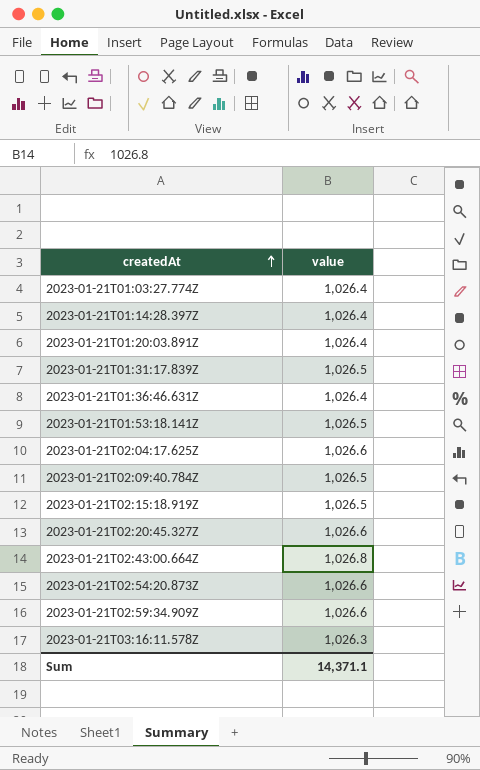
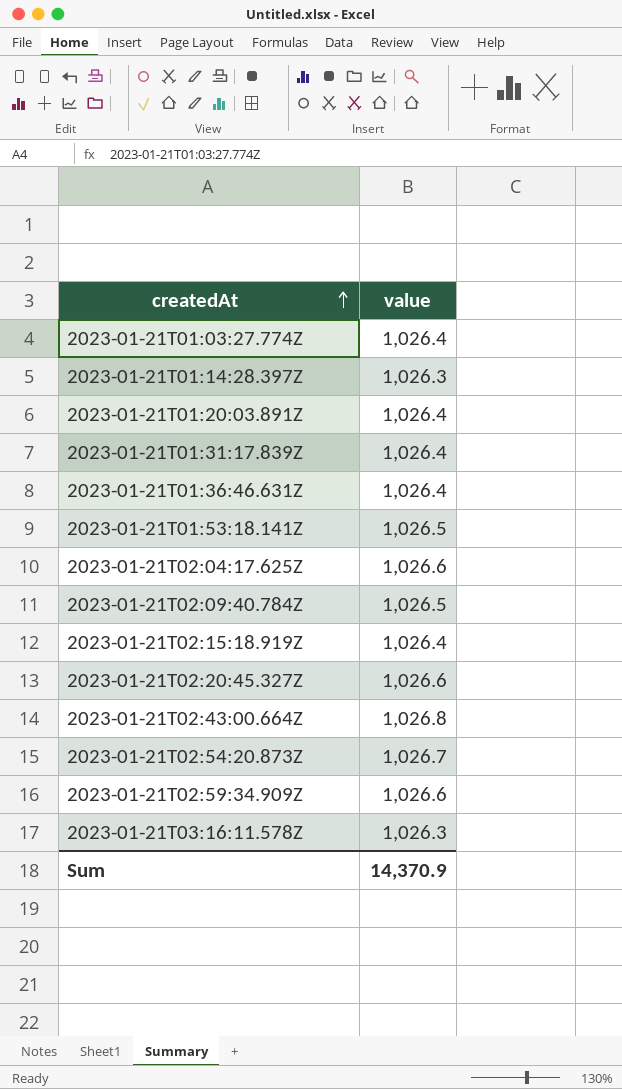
2023-01-21T01:14:28.397Z | value: 1,026.4 -> 1,026.3
2023-01-21T01:31:17.839Z | value: 1,026.5 -> 1,026.4
2023-01-21T02:15:18.919Z | value: 1,026.5 -> 1,026.4
2023-01-21T02:54:20.873Z | value: 1,026.6 -> 1,026.7
Sum | value: 14,371.1 -> 14,370.9

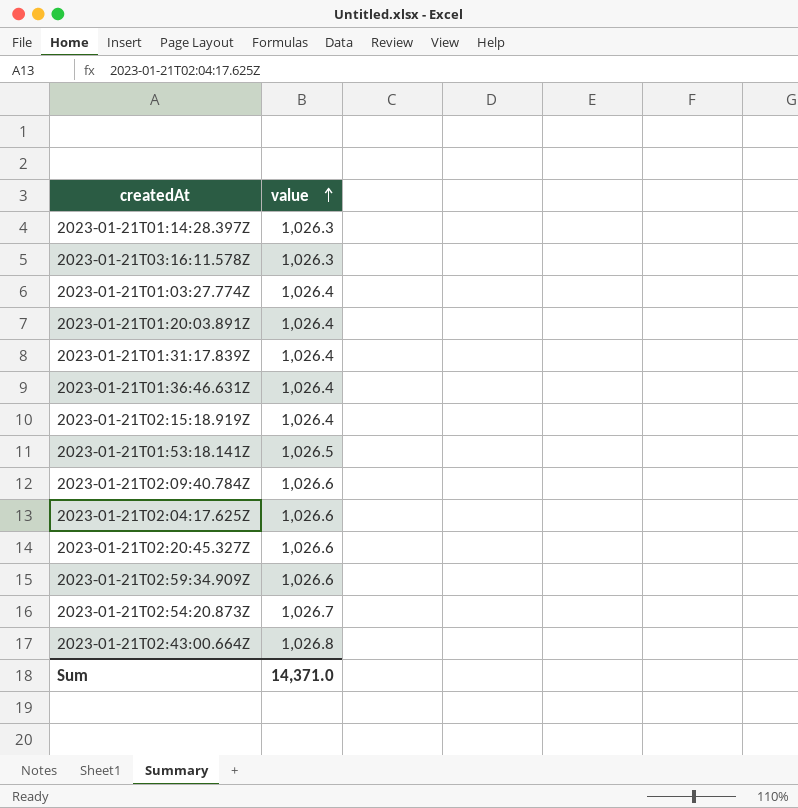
row order: createdAt ascending -> value ascending
2023-01-21T02:09:40.784Z | value: 1,026.5 -> 1,026.6
Sum | value: 14,370.9 -> 14,371.0

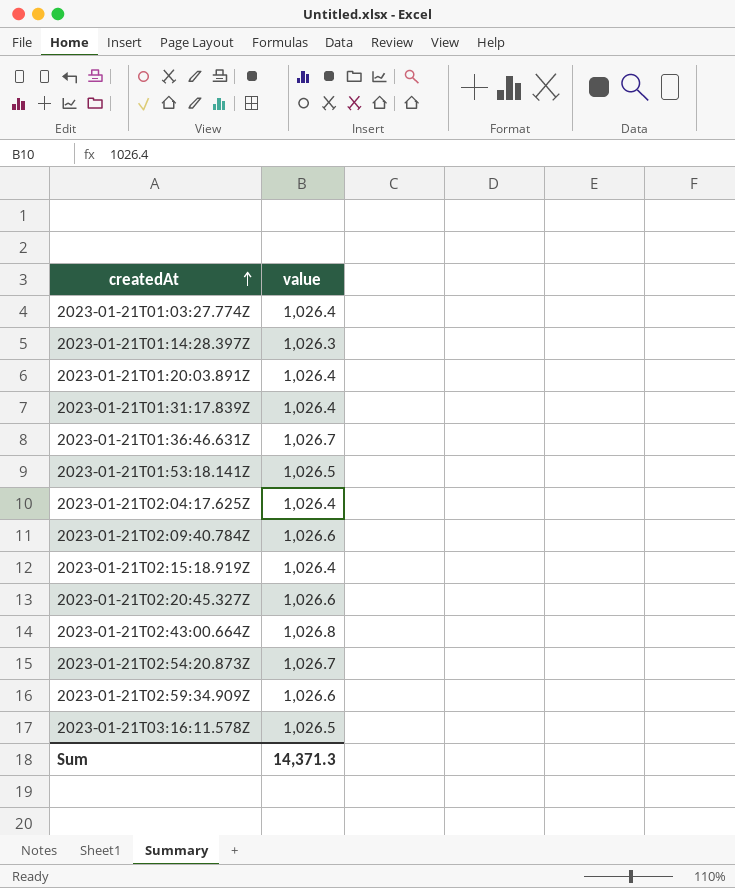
row order: value ascending -> createdAt ascending
2023-01-21T01:36:46.631Z | value: 1,026.4 -> 1,026.7
2023-01-21T02:04:17.625Z | value: 1,026.6 -> 1,026.4
2023-01-21T03:16:11.578Z | value: 1,026.3 -> 1,026.5
Sum | value: 14,371.0 -> 14,371.3

